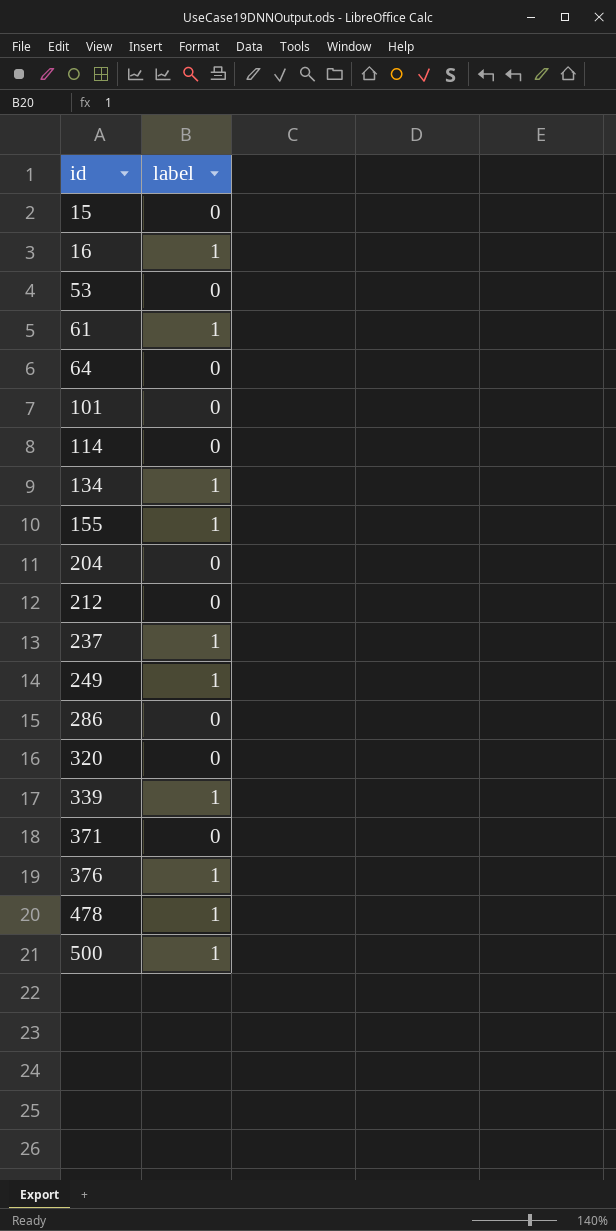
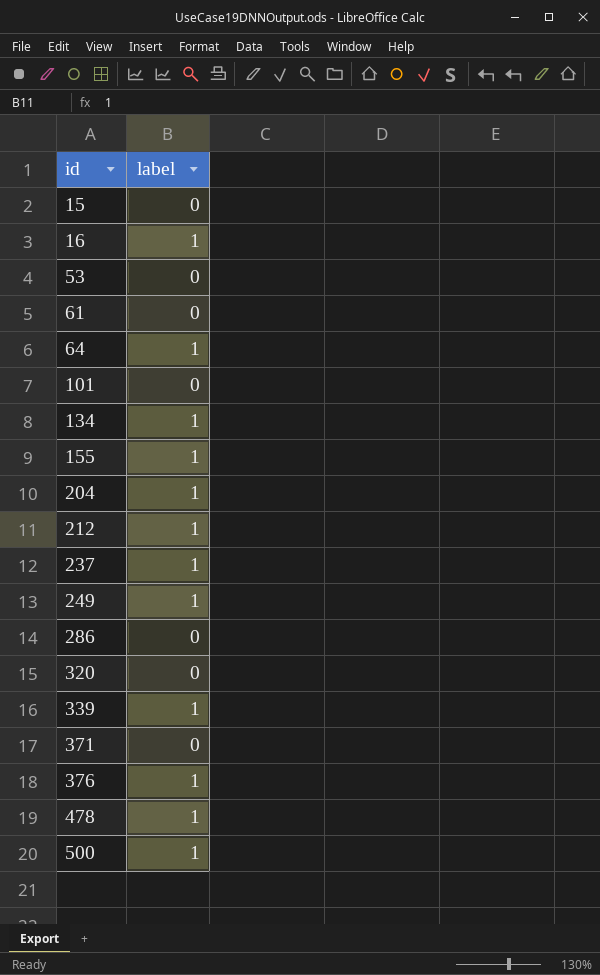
row 114: 0 -> none
61 | label: 1 -> 0
64 | label: 0 -> 1
204 | label: 0 -> 1
212 | label: 0 -> 1

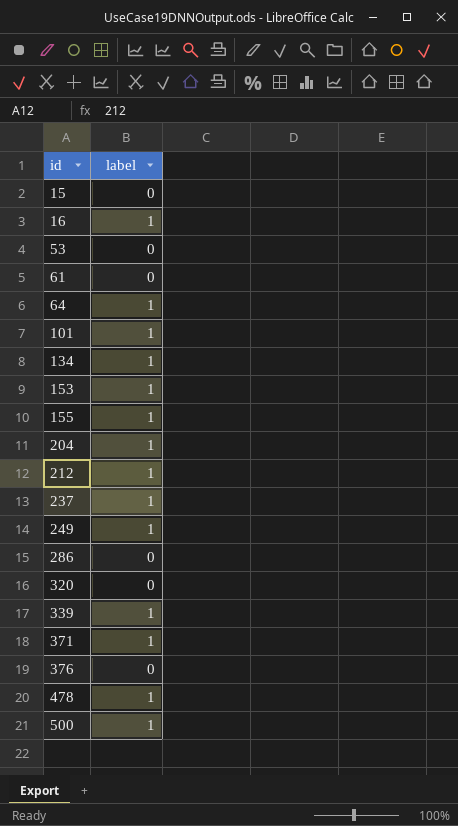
101 | label: 0 -> 1
row 153: none -> 1
371 | label: 0 -> 1
376 | label: 1 -> 0

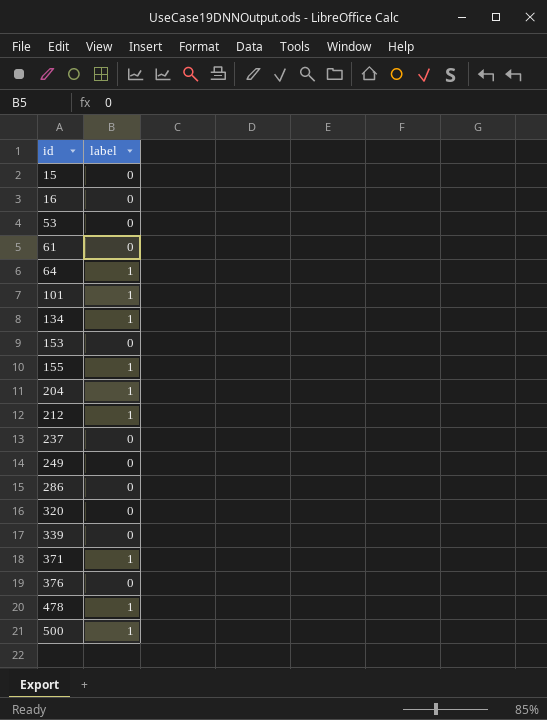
16 | label: 1 -> 0
153 | label: 1 -> 0
237 | label: 1 -> 0
249 | label: 1 -> 0
339 | label: 1 -> 0

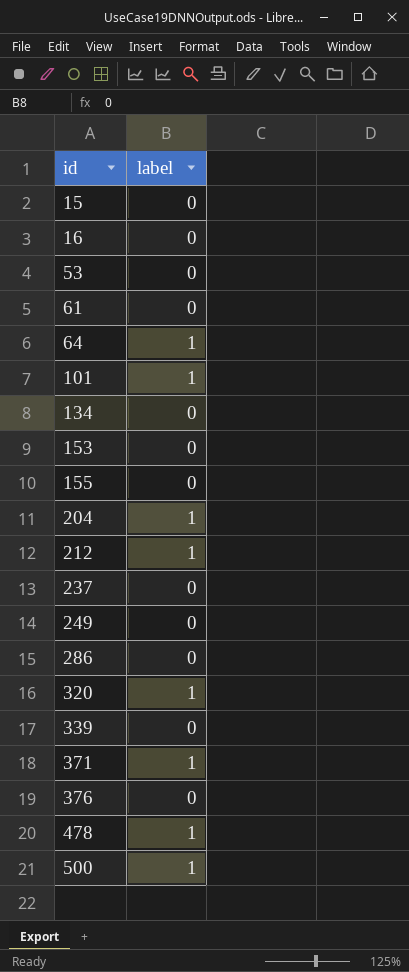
134 | label: 1 -> 0
155 | label: 1 -> 0
320 | label: 0 -> 1

